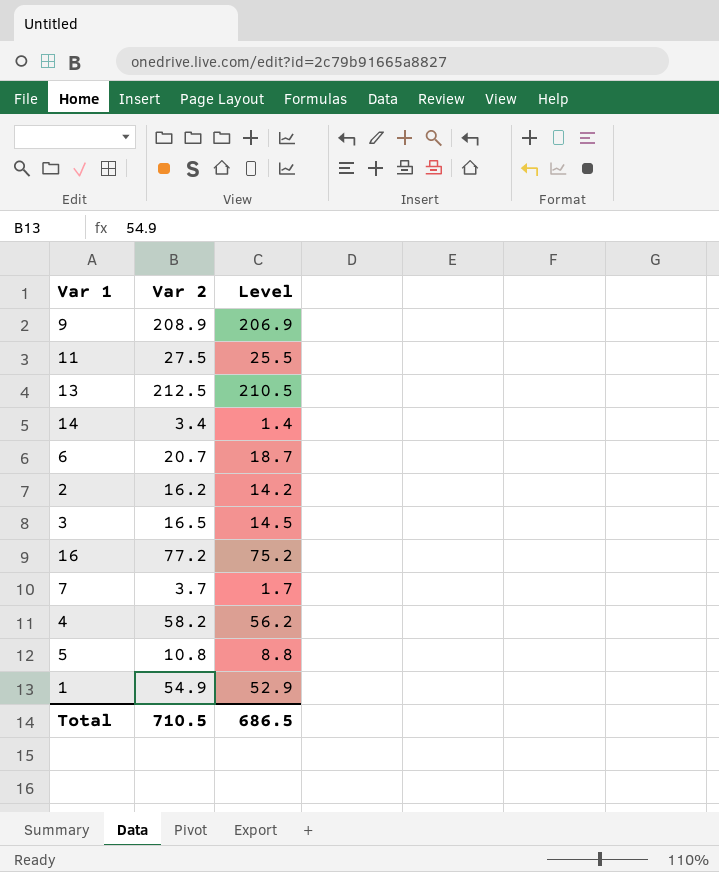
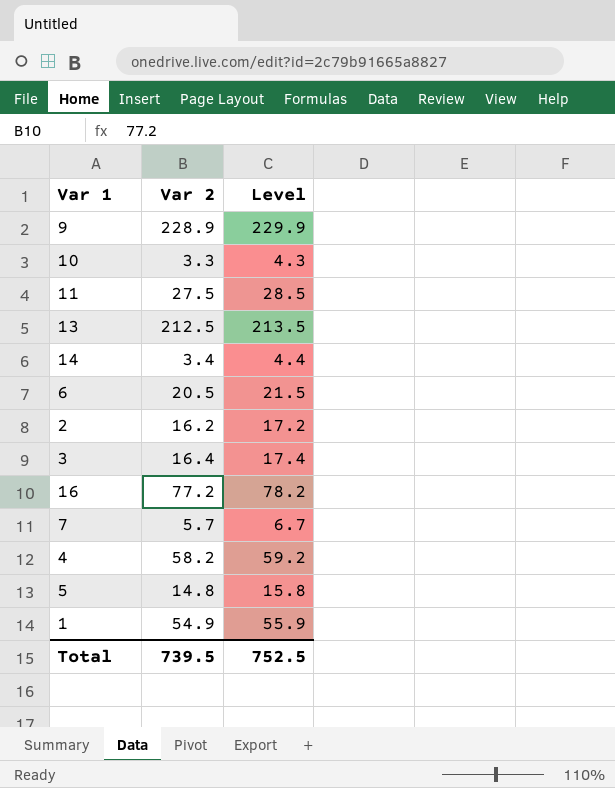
column Level | formula: [Var 2] - 2 -> [Var 2] + 1
9 | Var 2: 208.9 -> 228.9
row 10: none -> 3.3 | 4.3
6 | Var 2: 20.7 -> 20.5
3 | Var 2: 16.5 -> 16.4
7 | Var 2: 3.7 -> 5.7
5 | Var 2: 10.8 -> 14.8
Total | Var 2: 710.5 -> 739.5
Total | Level: 686.5 -> 752.5

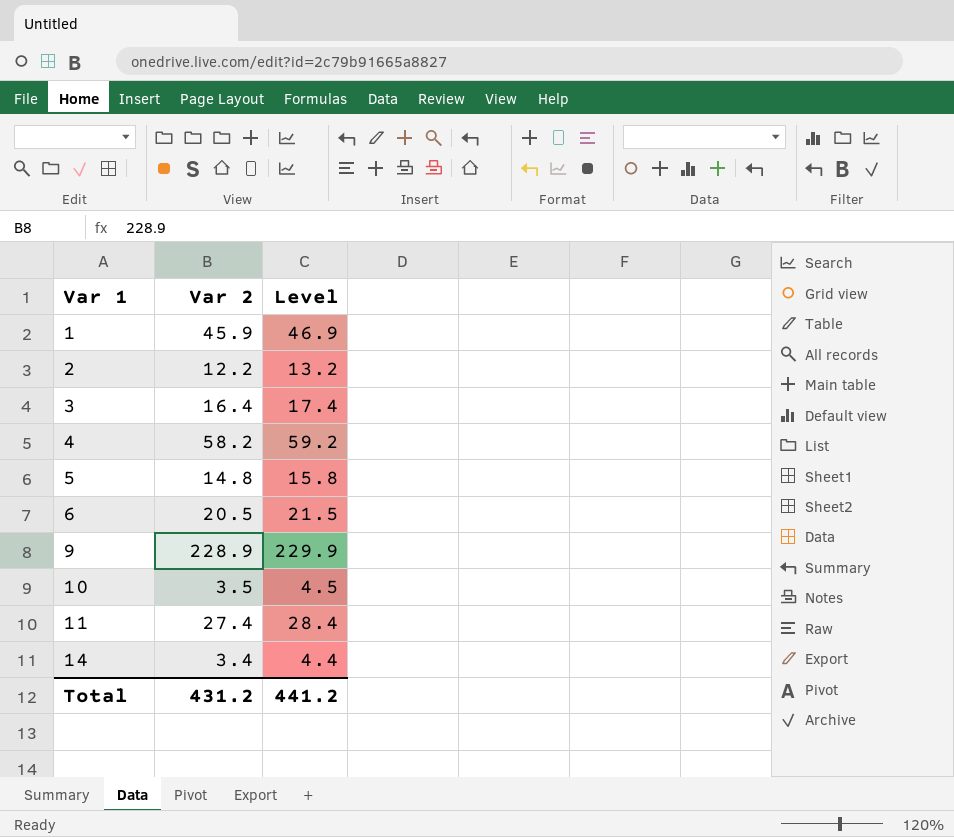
row order: none -> Var 1 ascending
row 13: 212.5 | 213.5 -> none
row 16: 77.2 | 78.2 -> none
row 7: 5.7 | 6.7 -> none
1 | Var 2: 54.9 -> 45.9
1 | Level: 55.9 -> 46.9
2 | Var 2: 16.2 -> 12.2
2 | Level: 17.2 -> 13.2
10 | Var 2: 3.3 -> 3.5
10 | Level: 4.3 -> 4.5
11 | Var 2: 27.5 -> 27.4
11 | Level: 28.5 -> 28.4
Total | Var 2: 739.5 -> 431.2
Total | Level: 752.5 -> 441.2

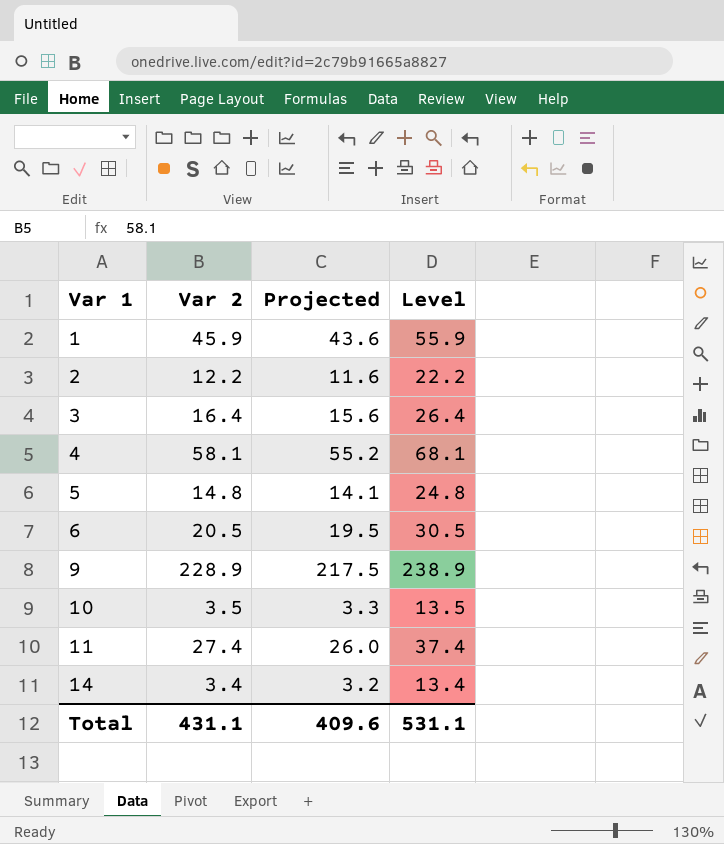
column Projected | formula: none -> [Var 2] * 0.95
column Level | formula: [Var 2] + 1 -> [Var 2] + 10
4 | Var 2: 58.2 -> 58.1
Total | Var 2: 431.2 -> 431.1
Total | Level: 441.2 -> 531.1

